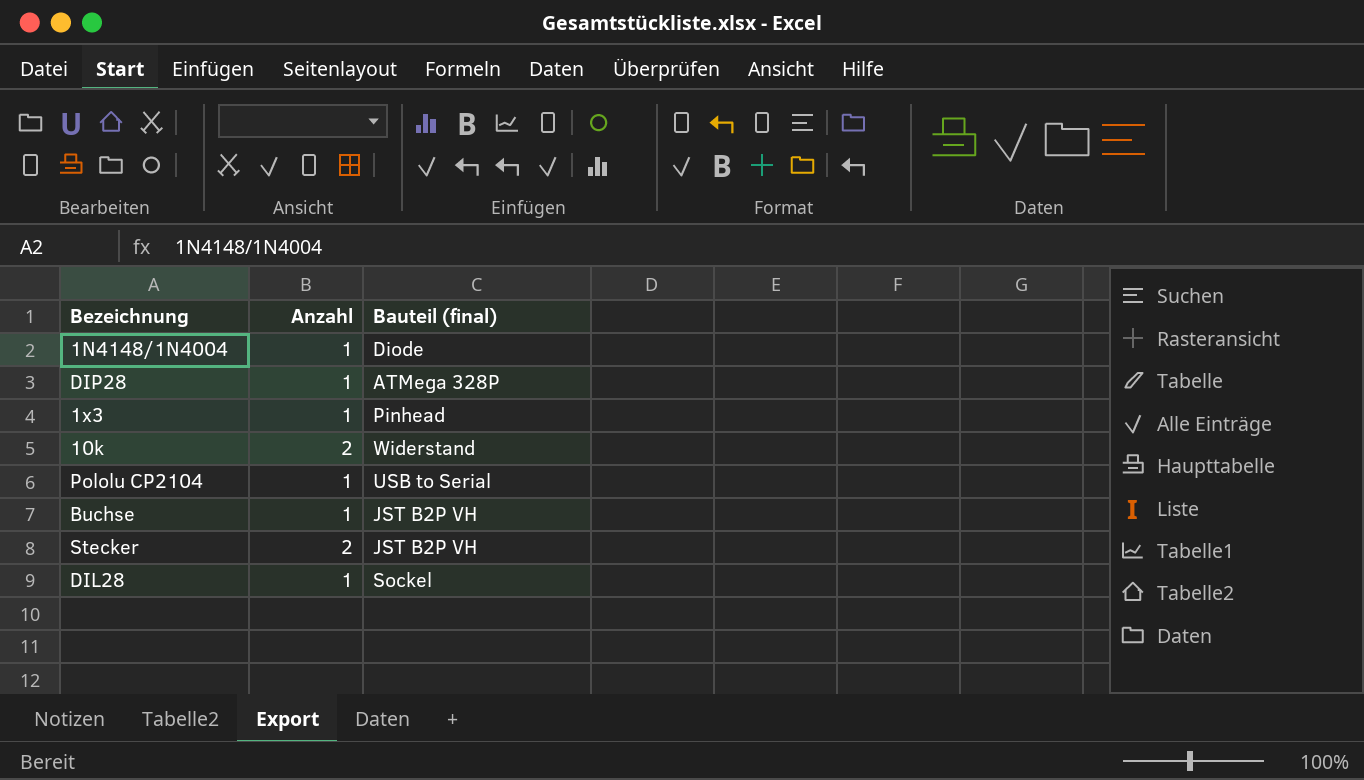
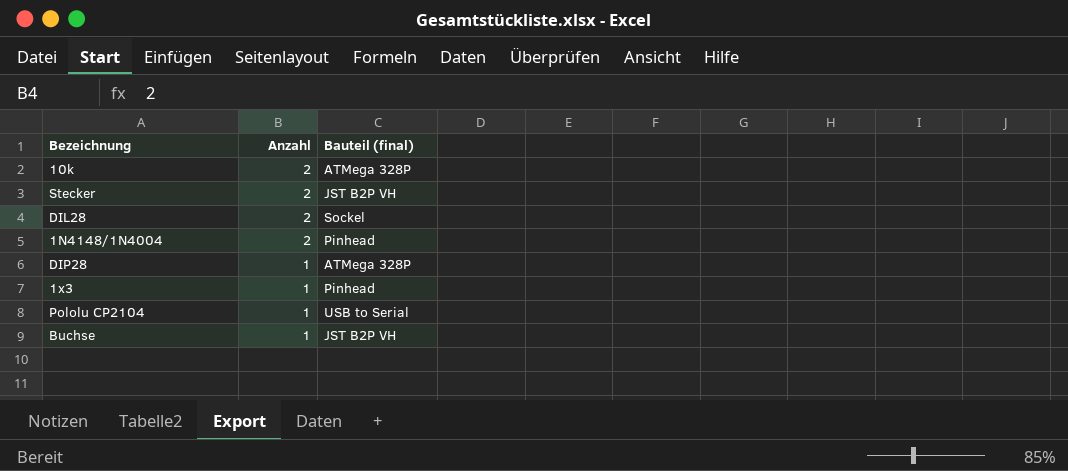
row order: none -> Anzahl descending
10k | Bauteil (final): Widerstand -> ATMega 328P
DIL28 | Anzahl: 1 -> 2
1N4148/1N4004 | Anzahl: 1 -> 2
1N4148/1N4004 | Bauteil (final): Diode -> Pinhead

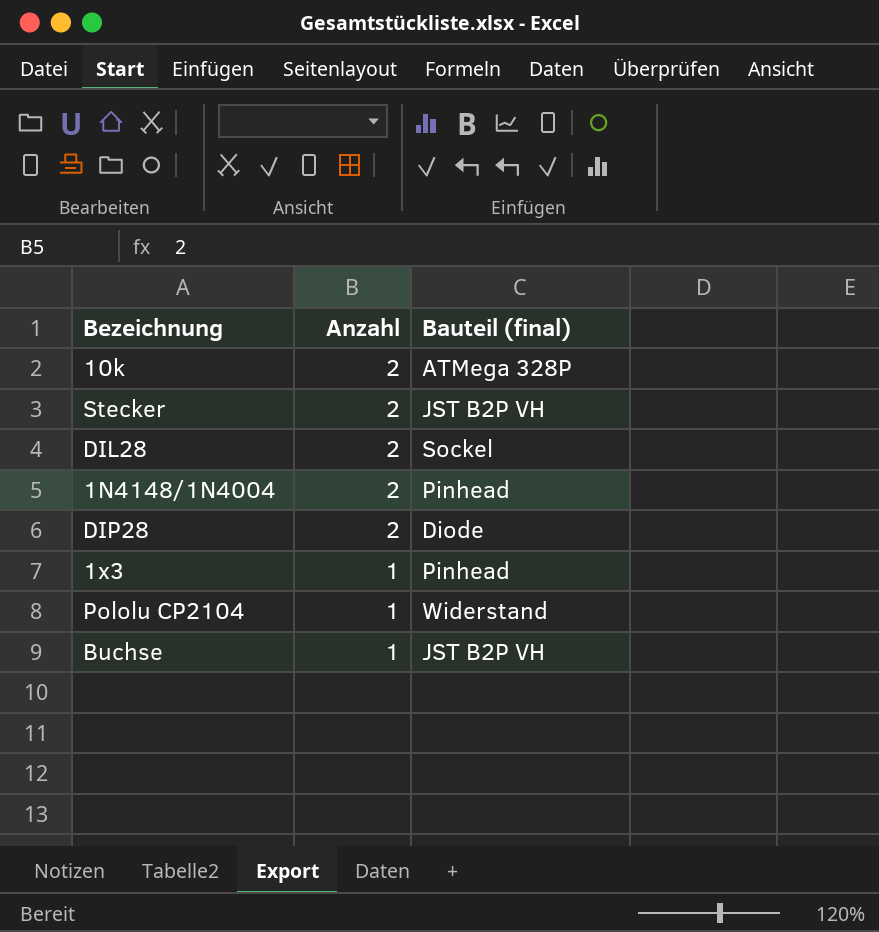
DIP28 | Anzahl: 1 -> 2
DIP28 | Bauteil (final): ATMega 328P -> Diode
Pololu CP2104 | Bauteil (final): USB to Serial -> Widerstand

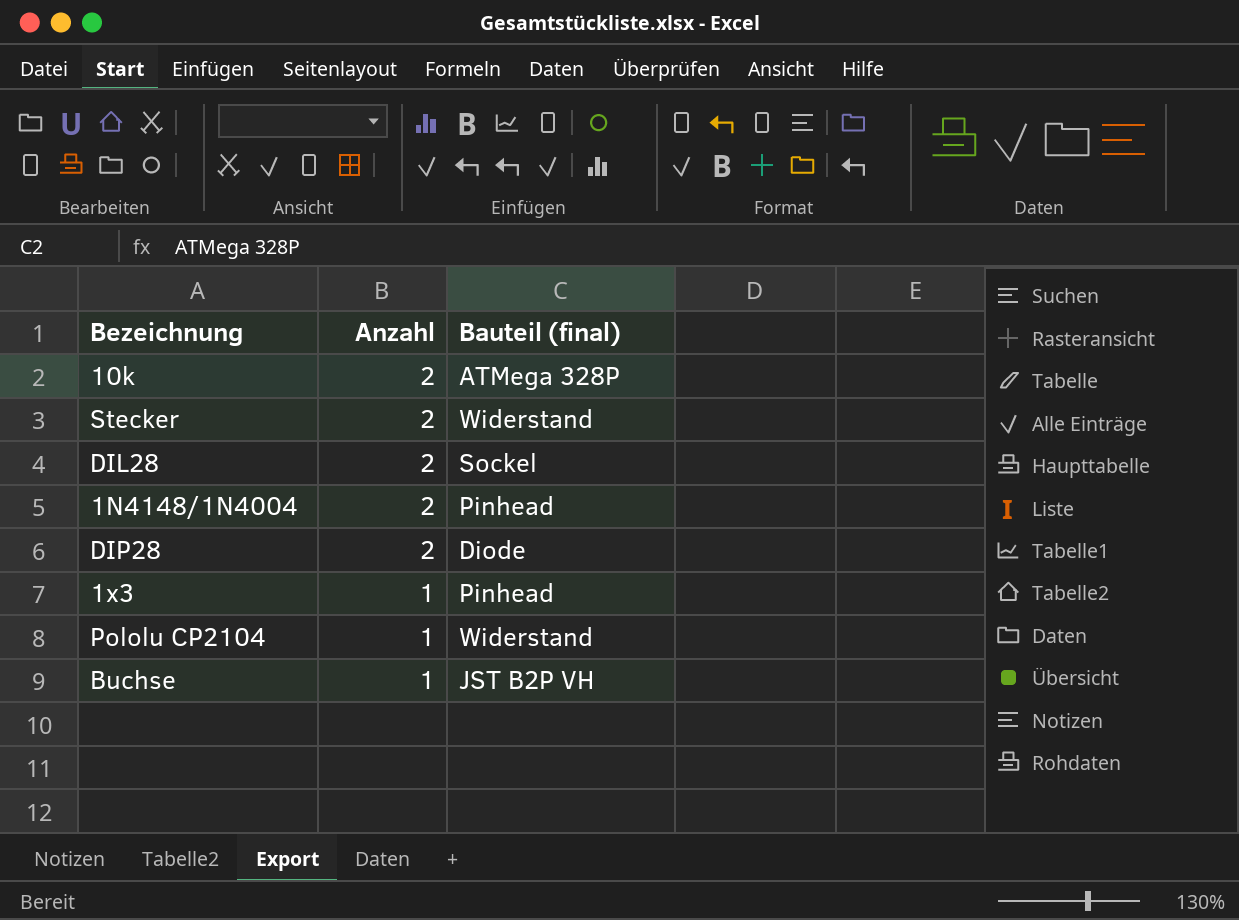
Stecker | Bauteil (final): JST B2P VH -> Widerstand

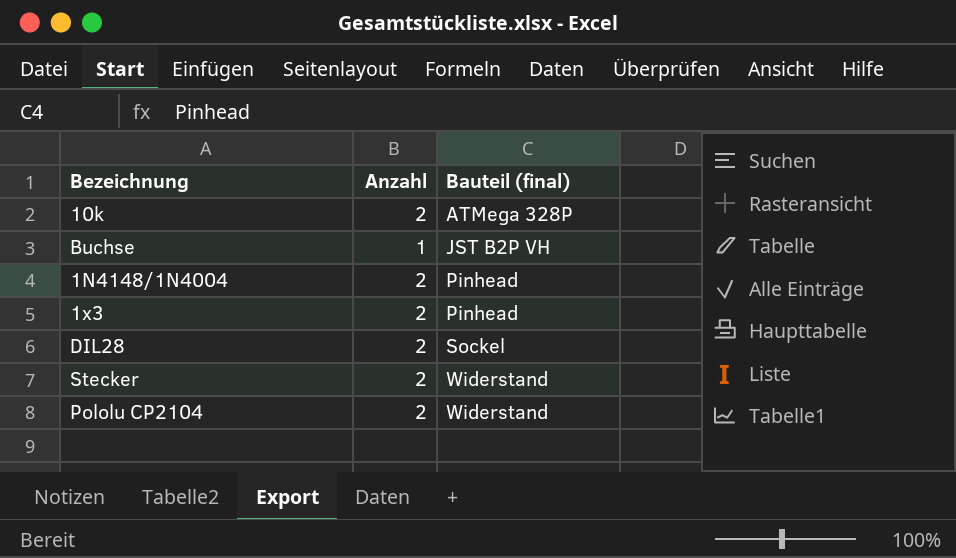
row order: Anzahl descending -> Bauteil (final) ascending
row DIP28: 2 | Diode -> none
1x3 | Anzahl: 1 -> 2
Pololu CP2104 | Anzahl: 1 -> 2

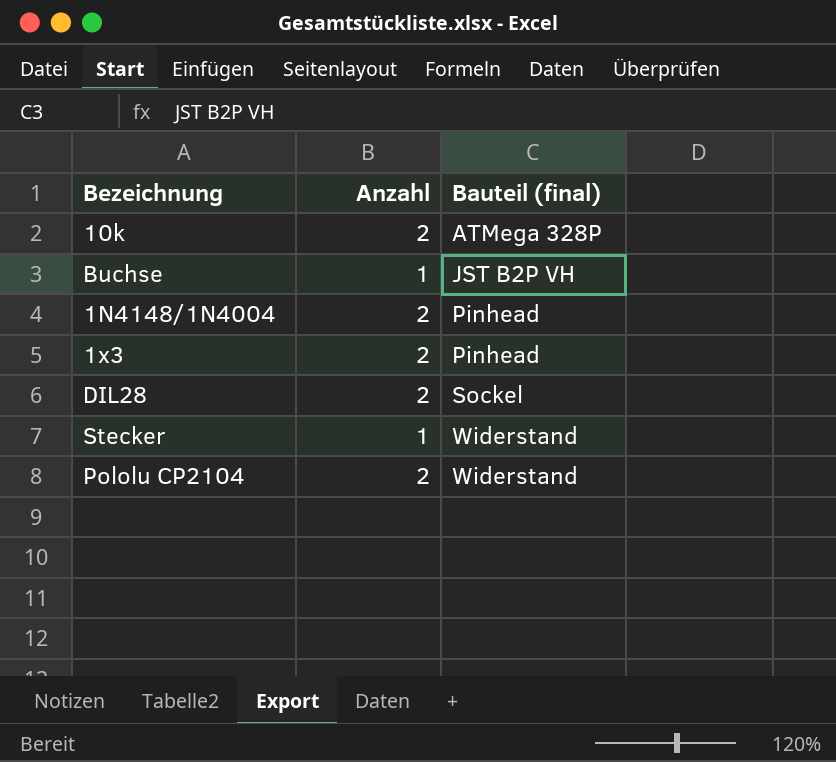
Stecker | Anzahl: 2 -> 1

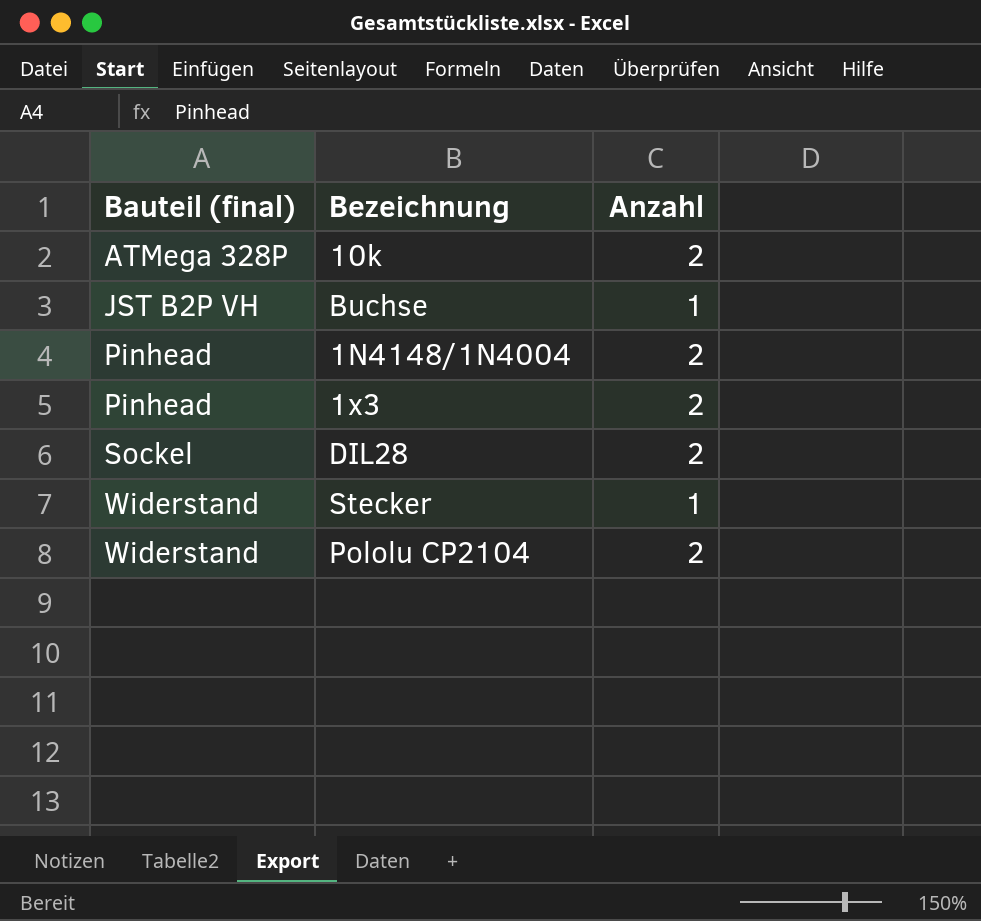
column Bauteil (final) | position: 3 -> 1

